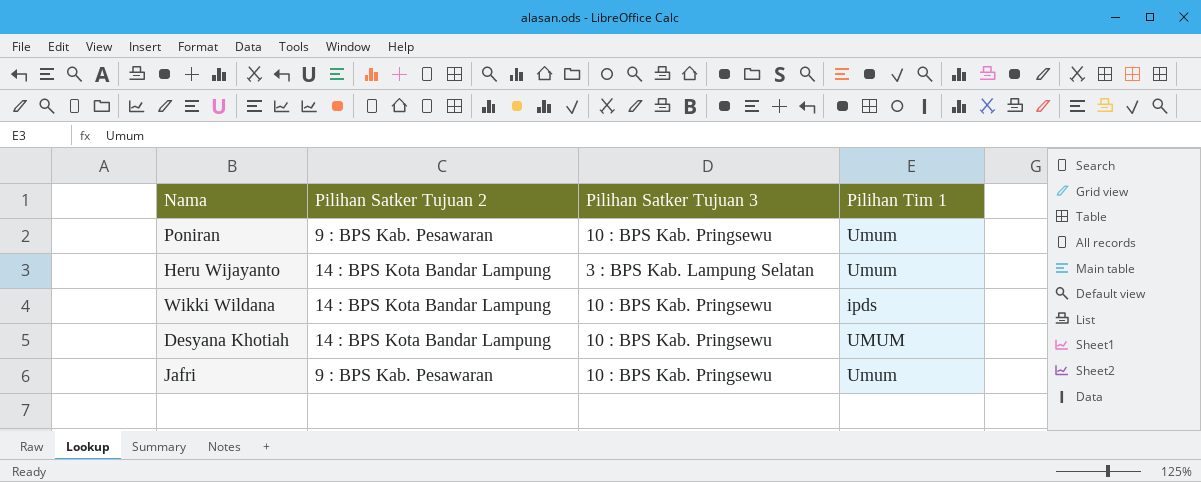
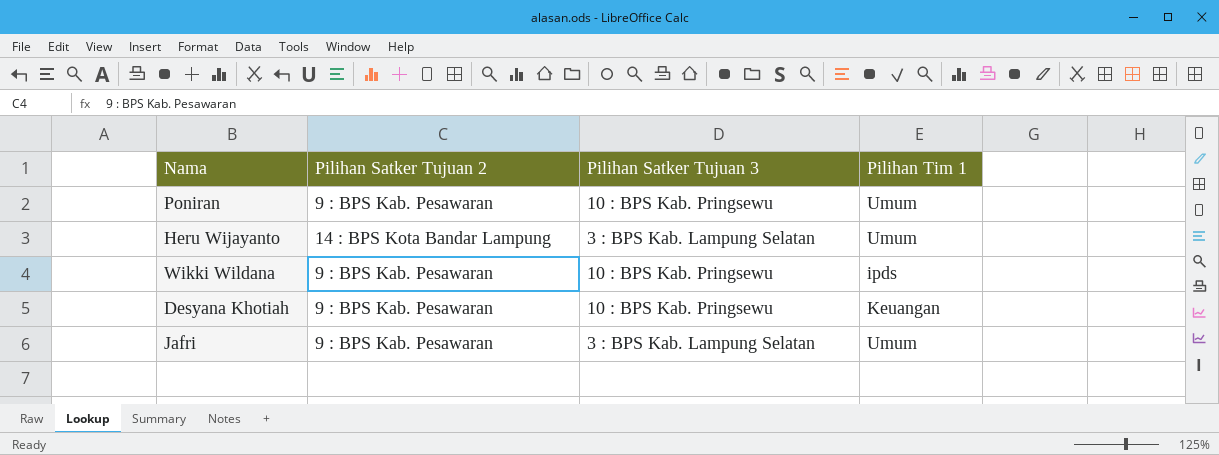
Wikki Wildana | Pilihan Satker Tujuan 2: 14 : BPS Kota Bandar Lampung -> 9 : BPS Kab. Pesawaran
Desyana Khotiah | Pilihan Satker Tujuan 2: 14 : BPS Kota Bandar Lampung -> 9 : BPS Kab. Pesawaran
Desyana Khotiah | Pilihan Tim 1: UMUM -> Keuangan
Jafri | Pilihan Satker Tujuan 3: 10 : BPS Kab. Pringsewu -> 3 : BPS Kab. Lampung Selatan

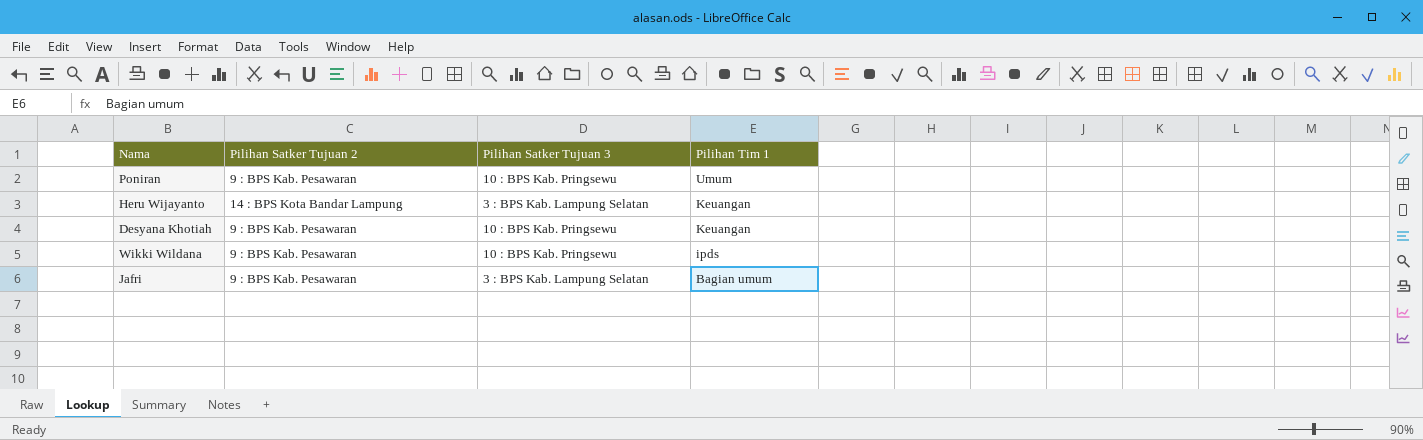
row order: none -> Pilihan Tim 1 descending
Heru Wijayanto | Pilihan Tim 1: Umum -> Keuangan
Jafri | Pilihan Tim 1: Umum -> Bagian umum

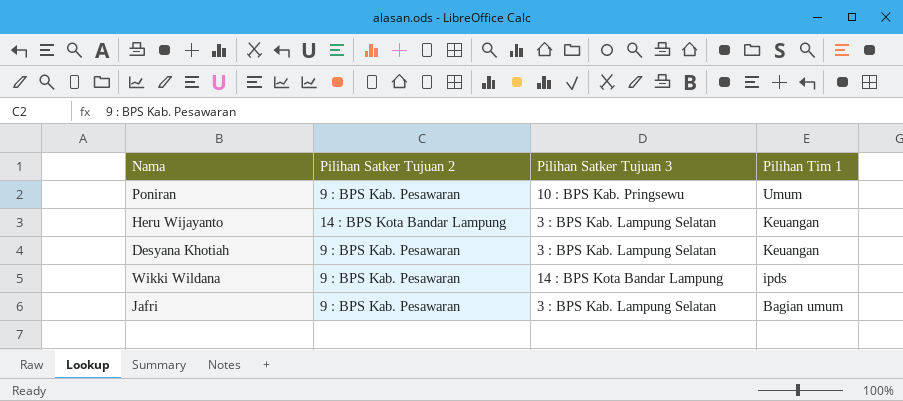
Desyana Khotiah | Pilihan Satker Tujuan 3: 10 : BPS Kab. Pringsewu -> 3 : BPS Kab. Lampung Selatan
Wikki Wildana | Pilihan Satker Tujuan 3: 10 : BPS Kab. Pringsewu -> 14 : BPS Kota Bandar Lampung

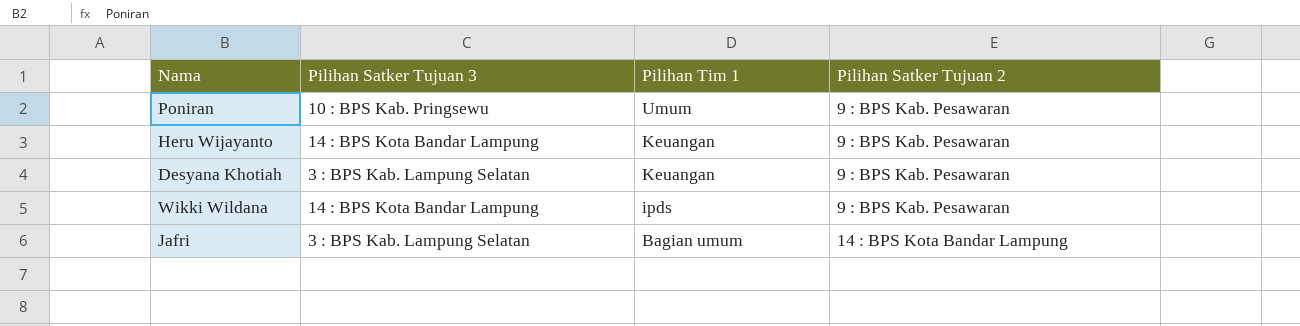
column Pilihan Satker Tujuan 2 | position: 2 -> 4
Heru Wijayanto | Pilihan Satker Tujuan 3: 3 : BPS Kab. Lampung Selatan -> 14 : BPS Kota Bandar Lampung
Heru Wijayanto | Pilihan Satker Tujuan 2: 14 : BPS Kota Bandar Lampung -> 9 : BPS Kab. Pesawaran
Jafri | Pilihan Satker Tujuan 2: 9 : BPS Kab. Pesawaran -> 14 : BPS Kota Bandar Lampung

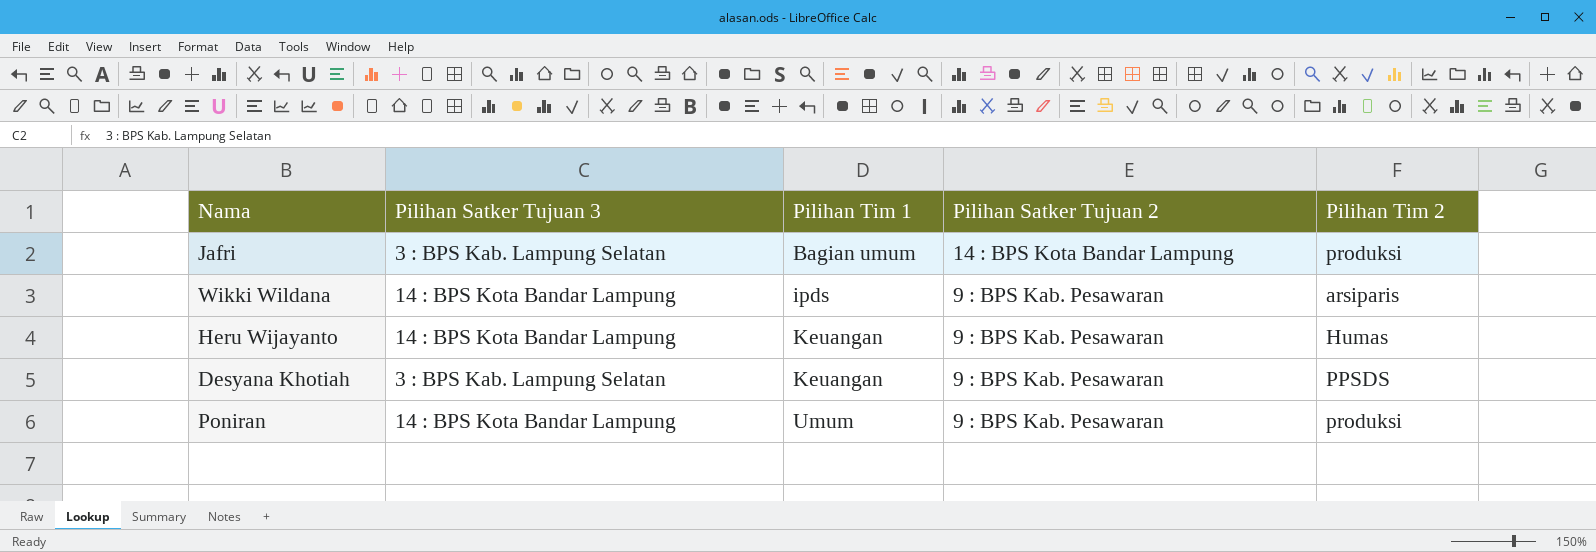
row order: Pilihan Tim 1 descending -> Pilihan Tim 1 ascending
column Pilihan Tim 2 | position: none -> 5
Poniran | Pilihan Satker Tujuan 3: 10 : BPS Kab. Pringsewu -> 14 : BPS Kota Bandar Lampung

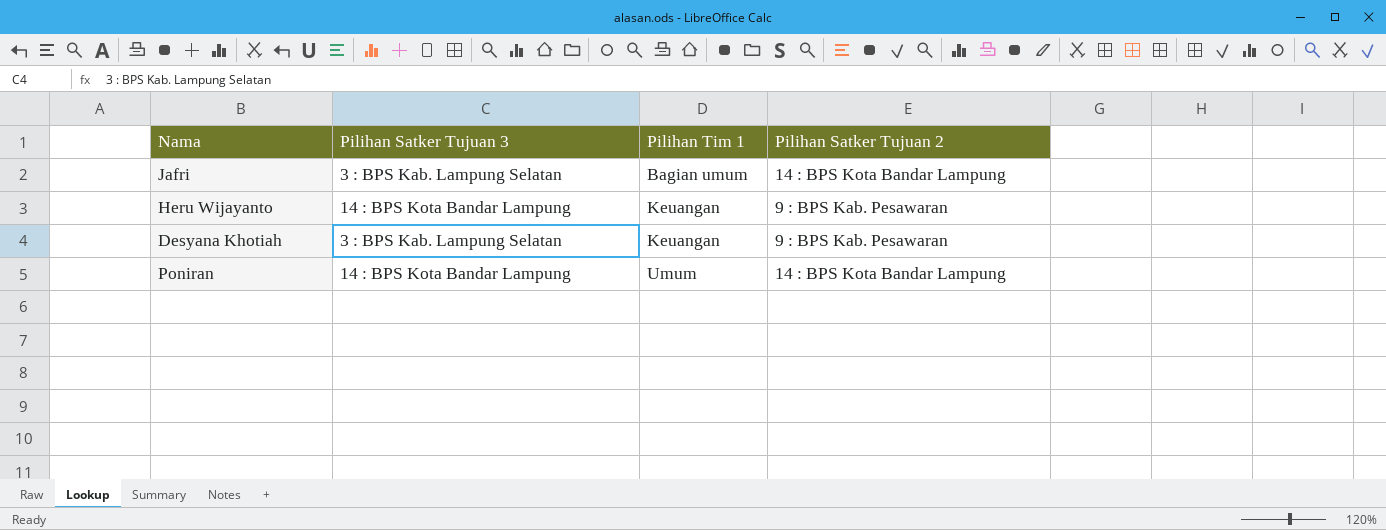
column Pilihan Tim 2 | position: 5 -> none
row Wikki Wildana: 14 : BPS Kota Bandar Lampung | ipds | 9 : BPS Kab. Pesawaran | arsiparis -> none
Poniran | Pilihan Satker Tujuan 2: 9 : BPS Kab. Pesawaran -> 14 : BPS Kota Bandar Lampung

